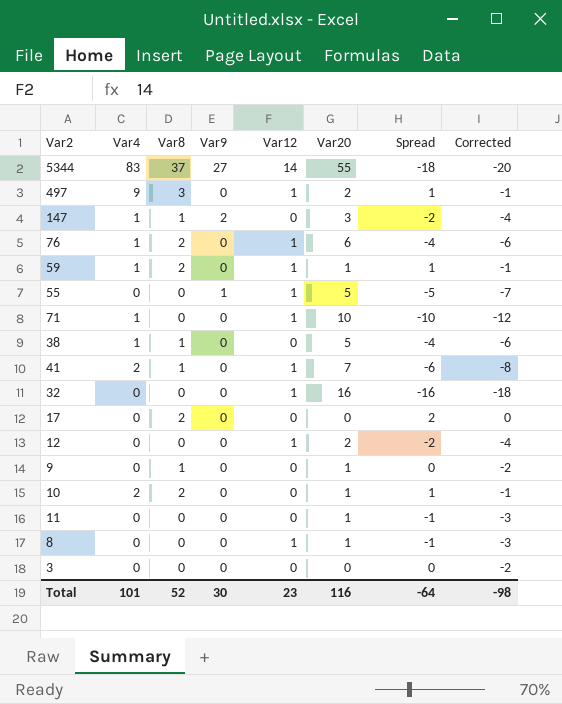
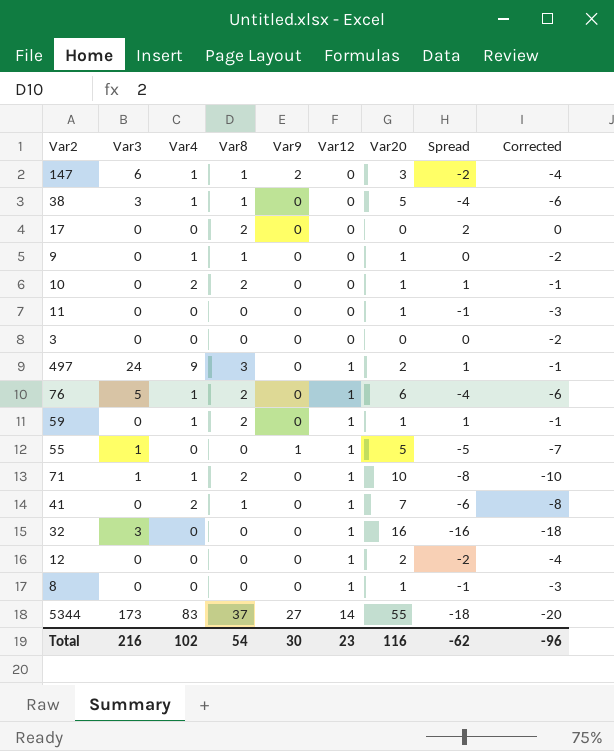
row order: none -> Var12 ascending
column Var3 | position: none -> 2
9 | Var4: 0 -> 1
71 | Var8: 0 -> 2
71 | Spread: -10 -> -8
71 | Corrected: -12 -> -10
Total | Var4: 101 -> 102
Total | Var8: 52 -> 54
Total | Spread: -64 -> -62
Total | Corrected: -98 -> -96

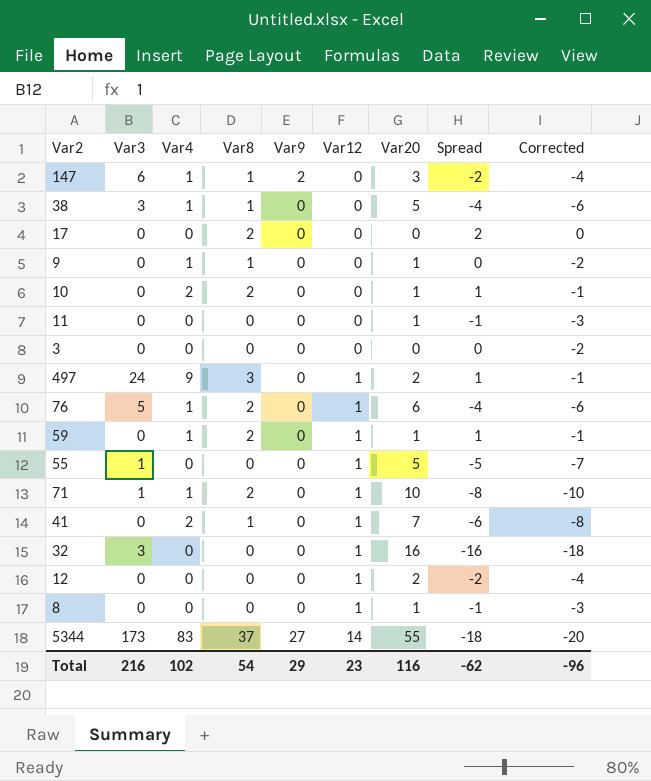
55 | Var9: 1 -> 0
Total | Var9: 30 -> 29

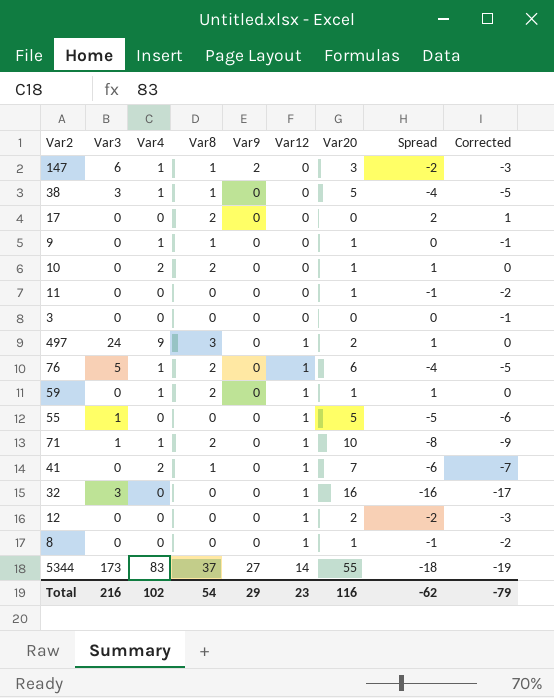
column Corrected | formula: [Spread] - 2 -> [Spread] - 1
Total | Corrected: -96 -> -79

